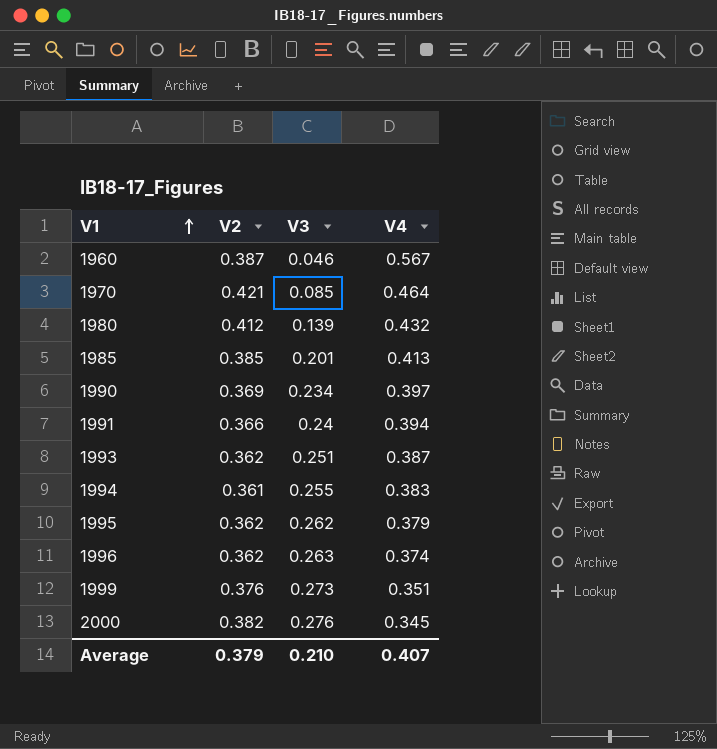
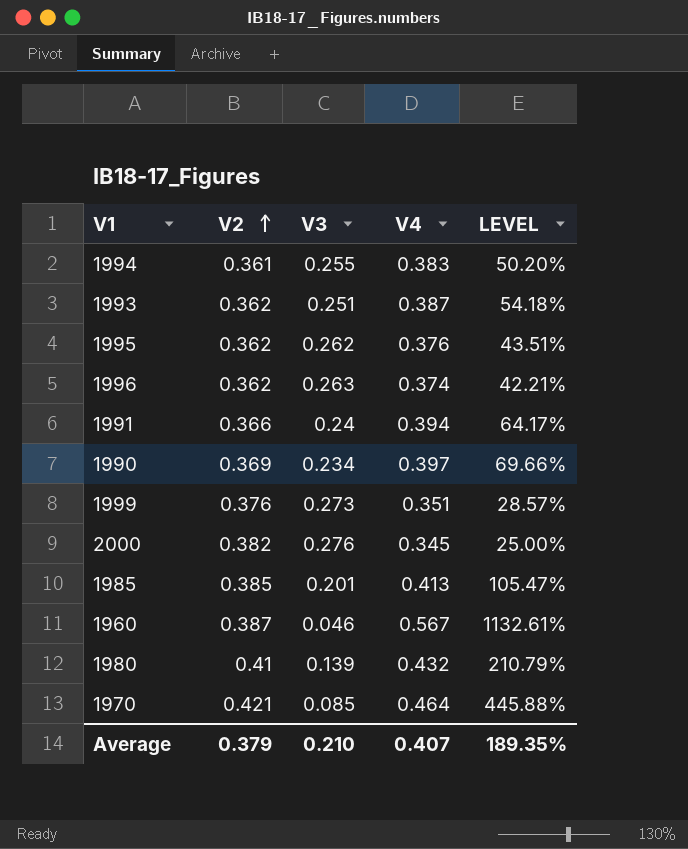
row order: V1 ascending -> V2 ascending
column LEVEL | formula: none -> ([V4] - [V3]) / [V3]
1995 | V4: 0.379 -> 0.376
1980 | V2: 0.412 -> 0.41

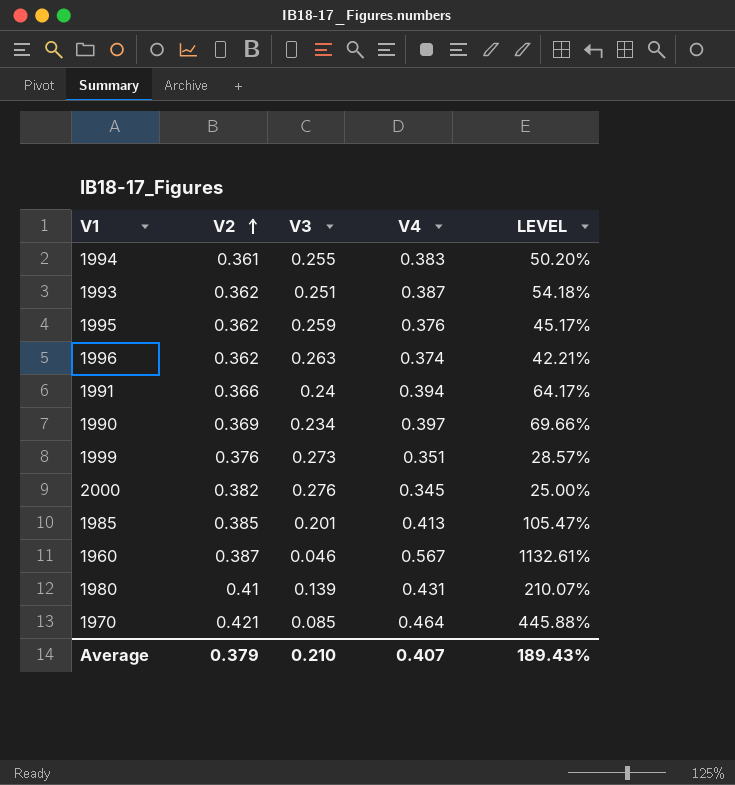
1995 | V3: 0.262 -> 0.259
1995 | LEVEL: 43.51% -> 45.17%
1980 | V4: 0.432 -> 0.431
1980 | LEVEL: 210.79% -> 210.07%
Average | LEVEL: 189.35% -> 189.43%

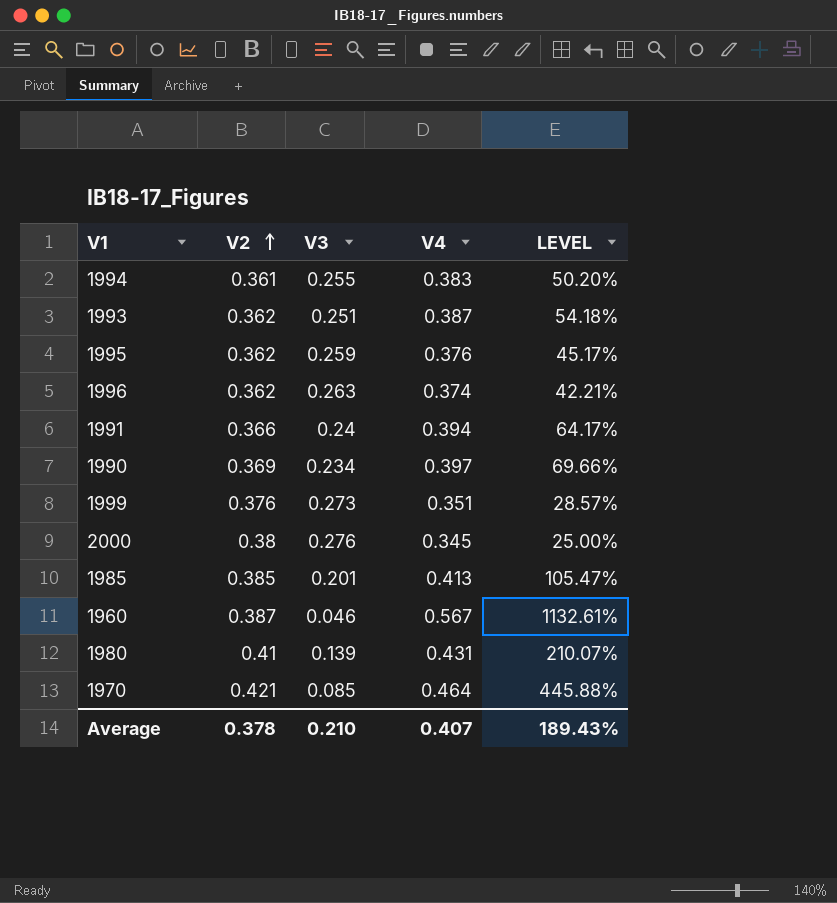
2000 | V2: 0.382 -> 0.38
Average | V2: 0.379 -> 0.378

